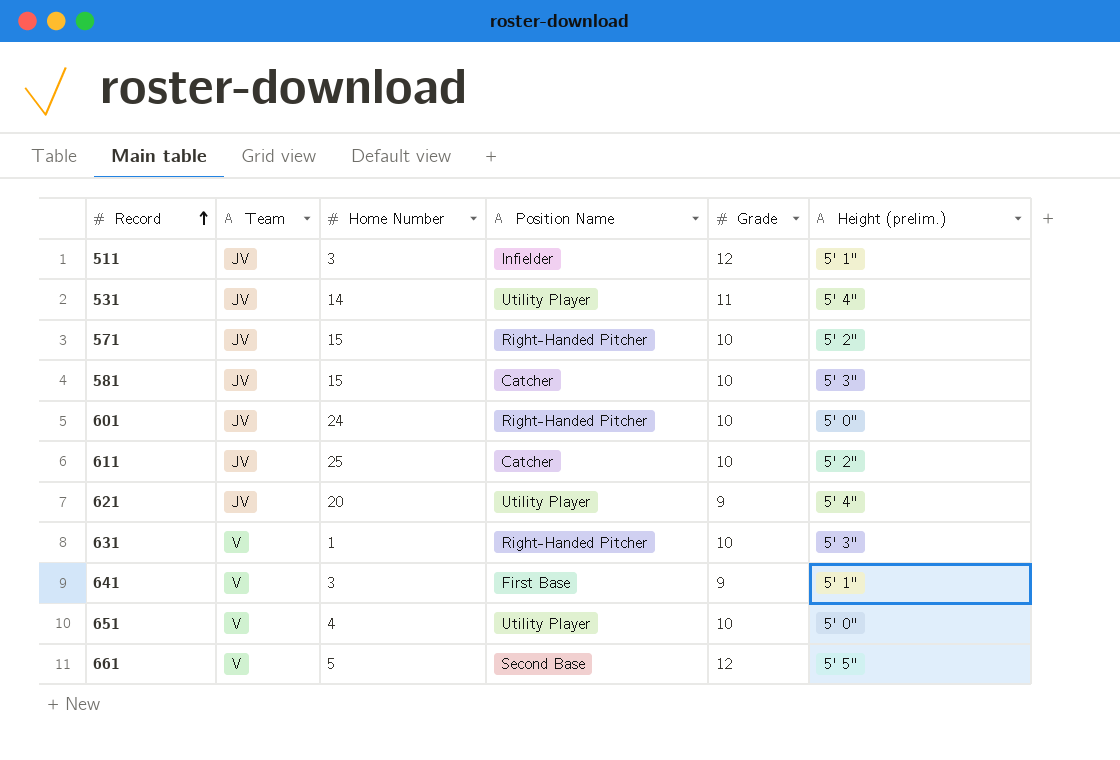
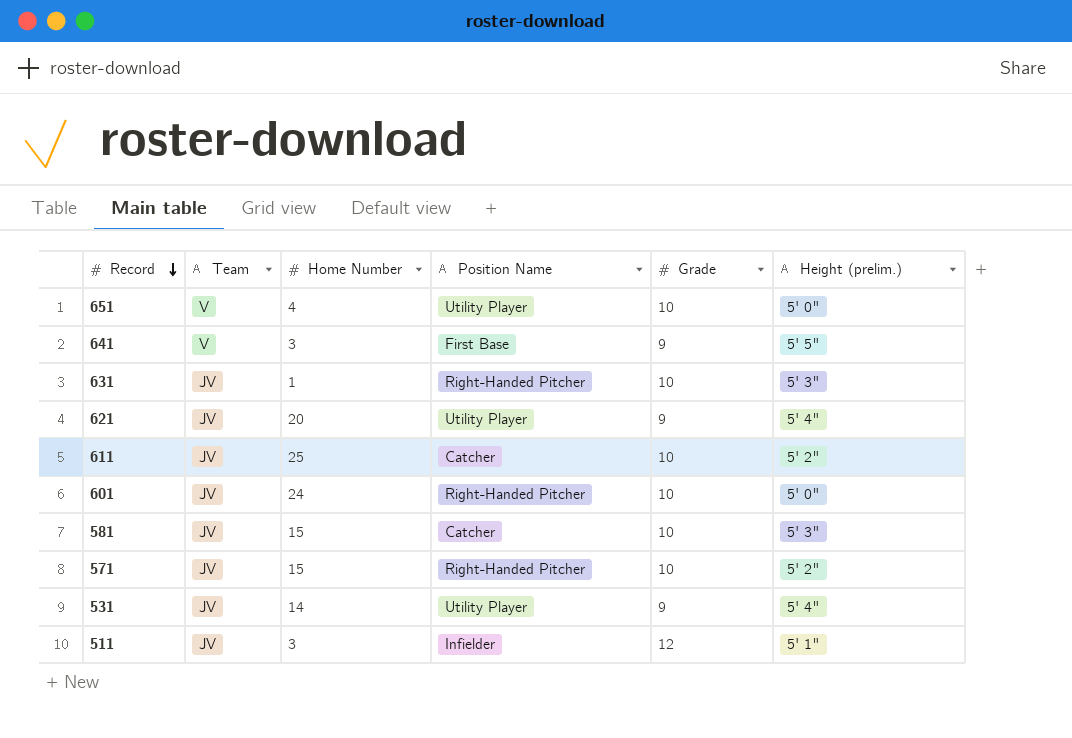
row order: Record ascending -> Record descending
row 661: V | 5 | Second Base | 12 | 5' 5" -> none
641 | Height (prelim.): 5' 1" -> 5' 5"
631 | Team: V -> JV
531 | Grade: 11 -> 9

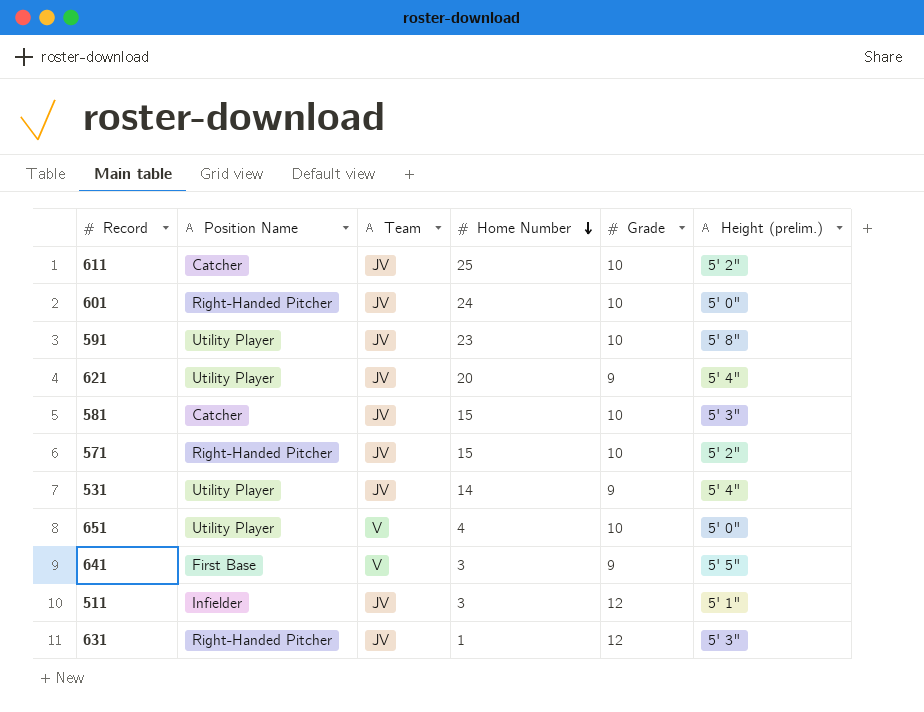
row order: Record descending -> Home Number descending
column Position Name | position: 4 -> 2
row 591: none -> Utility Player | JV | 23 | 10 | 5' 8"
631 | Grade: 10 -> 12

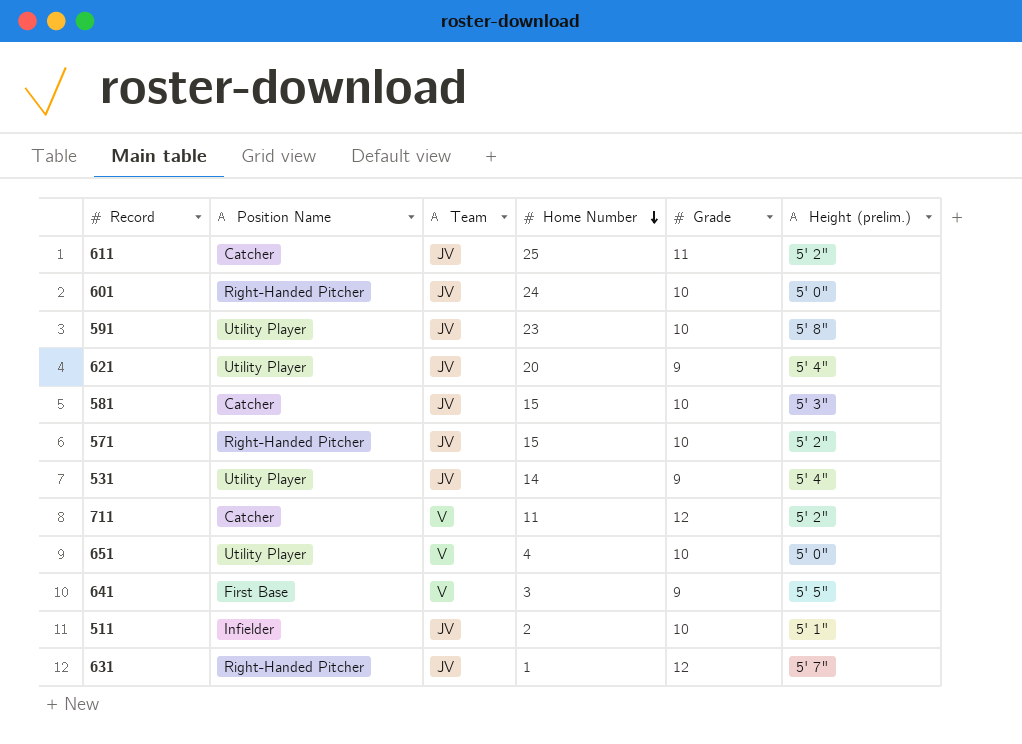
611 | Grade: 10 -> 11
row 711: none -> Catcher | V | 11 | 12 | 5' 2"
511 | Home Number: 3 -> 2
511 | Grade: 12 -> 10
631 | Height (prelim.): 5' 3" -> 5' 7"

